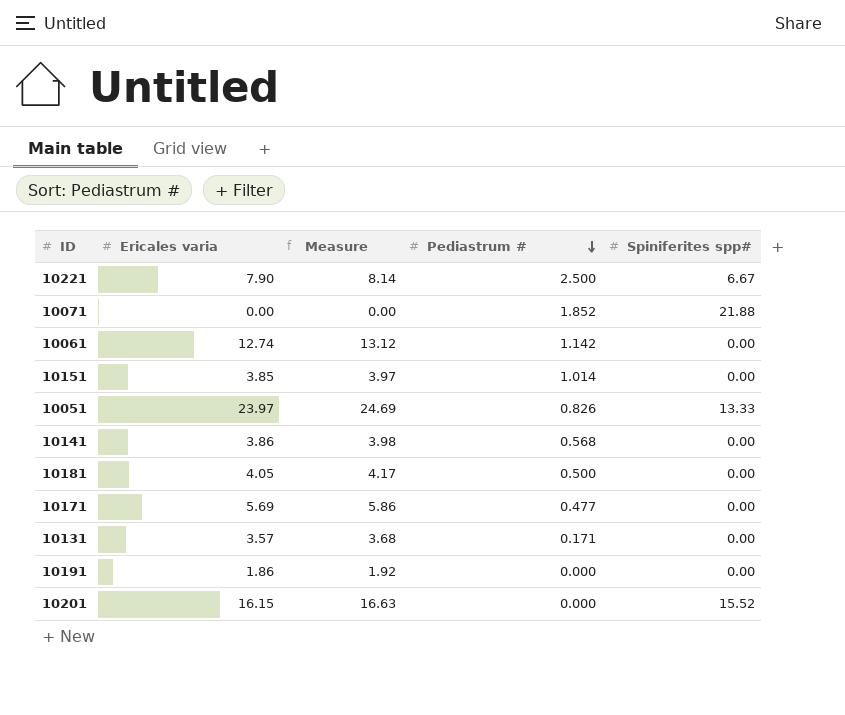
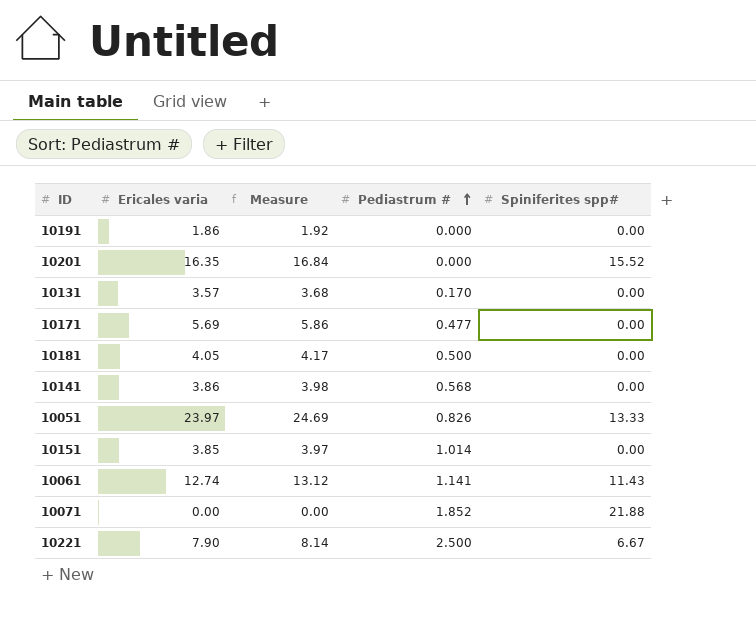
row order: Pediastrum # descending -> Pediastrum # ascending
10201 | Ericales varia: 16.15 -> 16.35
10201 | Measure: 16.63 -> 16.84
10131 | Pediastrum #: 0.171 -> 0.170
10061 | Pediastrum #: 1.142 -> 1.141
10061 | Spiniferites spp#: 0.00 -> 11.43

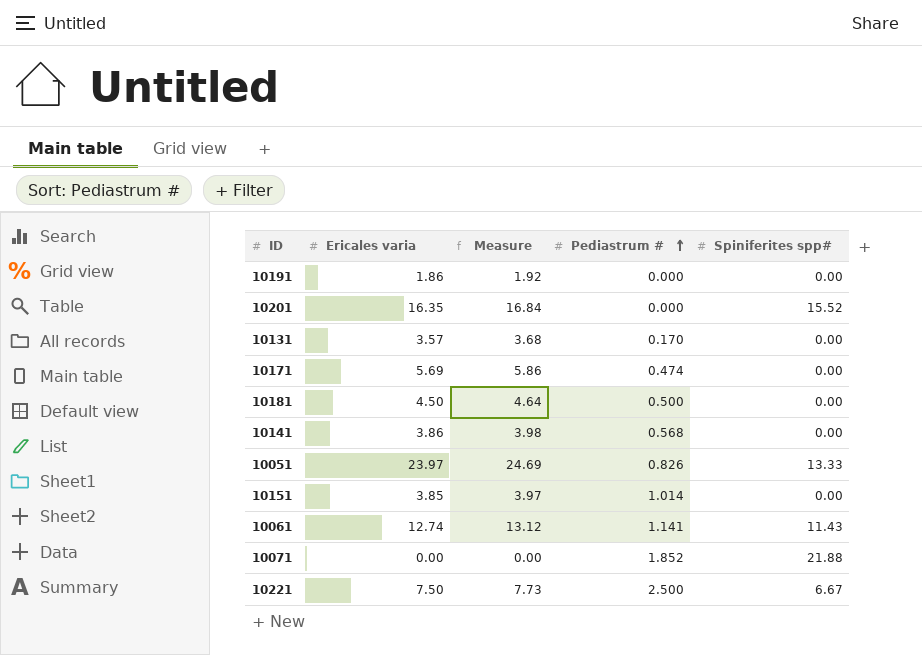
10171 | Pediastrum #: 0.477 -> 0.474
10181 | Ericales varia: 4.05 -> 4.50
10181 | Measure: 4.17 -> 4.64
10221 | Ericales varia: 7.90 -> 7.50
10221 | Measure: 8.14 -> 7.73

